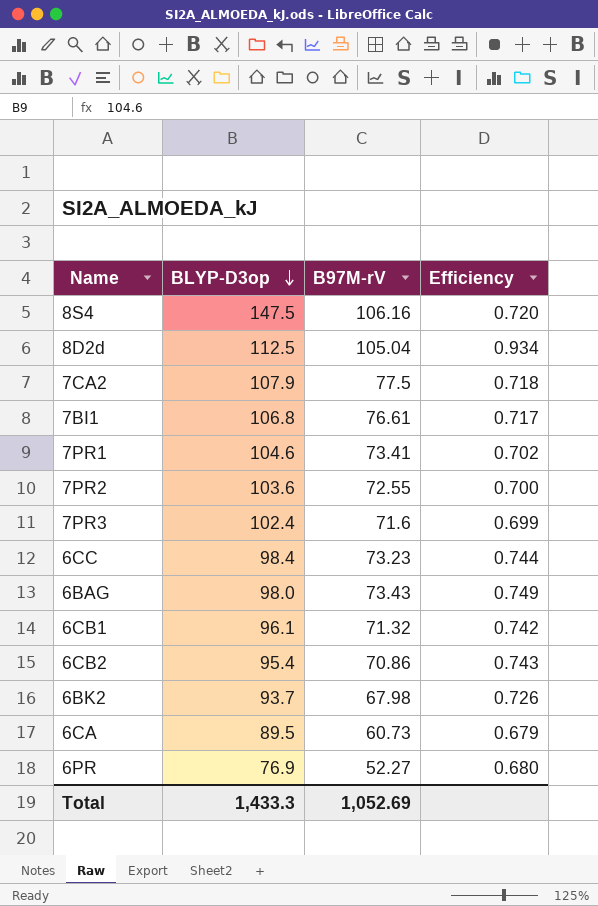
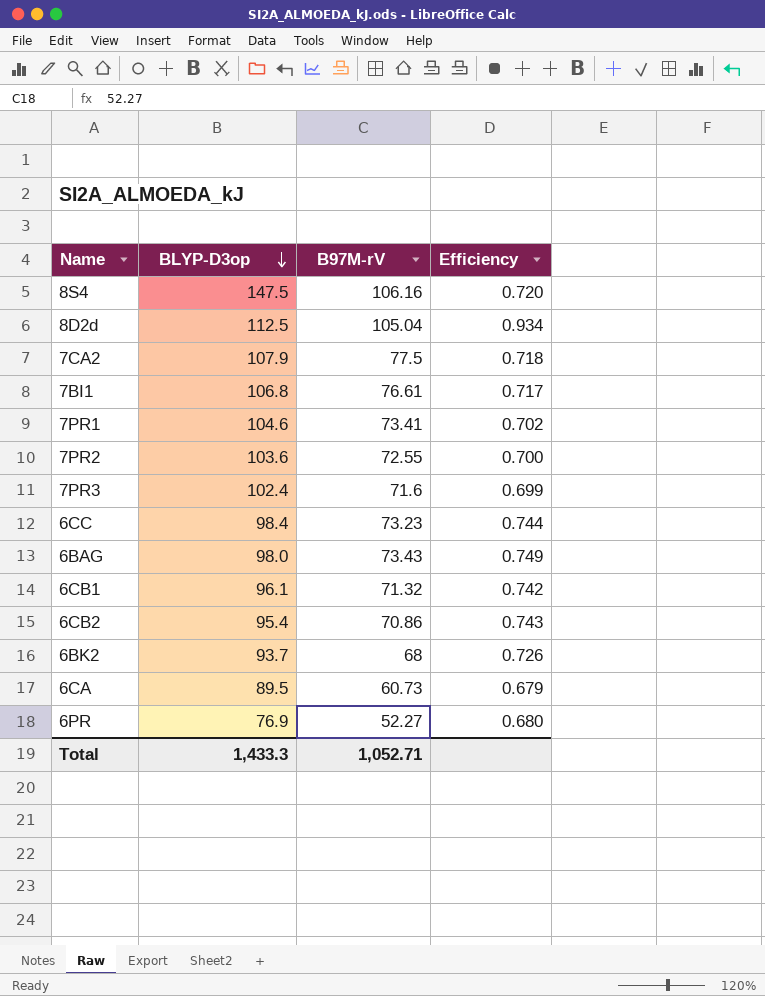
6BK2 | B97M-rV: 67.98 -> 68
Total | B97M-rV: 1,052.69 -> 1,052.71

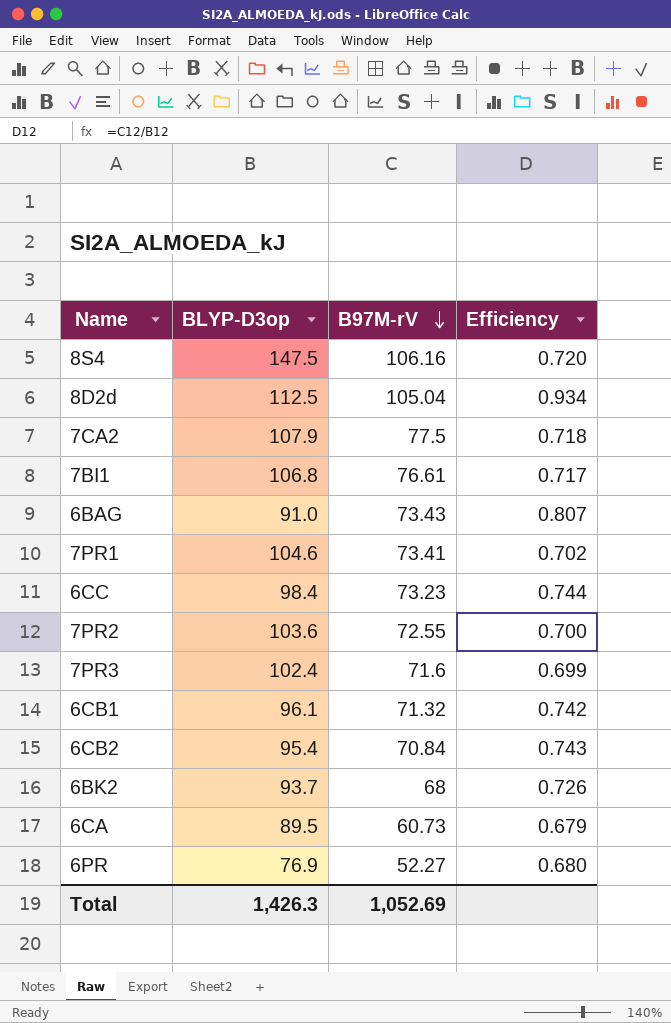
row order: BLYP-D3op descending -> B97M-rV descending
6BAG | BLYP-D3op: 98.0 -> 91.0
6BAG | Efficiency: 0.749 -> 0.807
6CB2 | B97M-rV: 70.86 -> 70.84
Total | BLYP-D3op: 1,433.3 -> 1,426.3
Total | B97M-rV: 1,052.71 -> 1,052.69

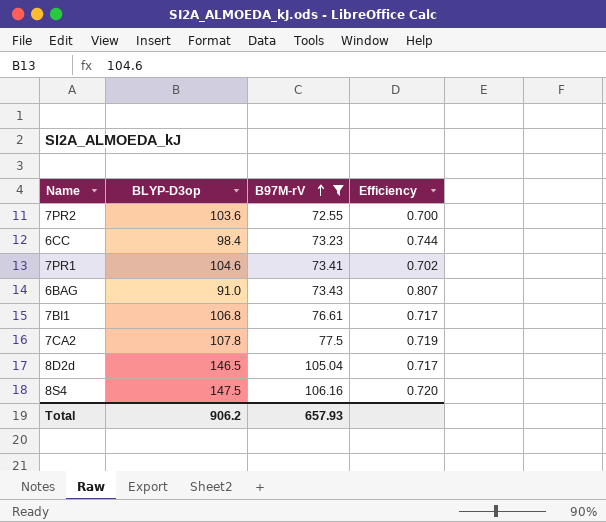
filter: none -> B97M-rV >= 72.55
row order: B97M-rV descending -> B97M-rV ascending
7CA2 | BLYP-D3op: 107.9 -> 107.8
7CA2 | Efficiency: 0.718 -> 0.719
8D2d | BLYP-D3op: 112.5 -> 146.5
8D2d | Efficiency: 0.934 -> 0.717
Total | BLYP-D3op: 1,426.3 -> 906.2
Total | B97M-rV: 1,052.69 -> 657.93

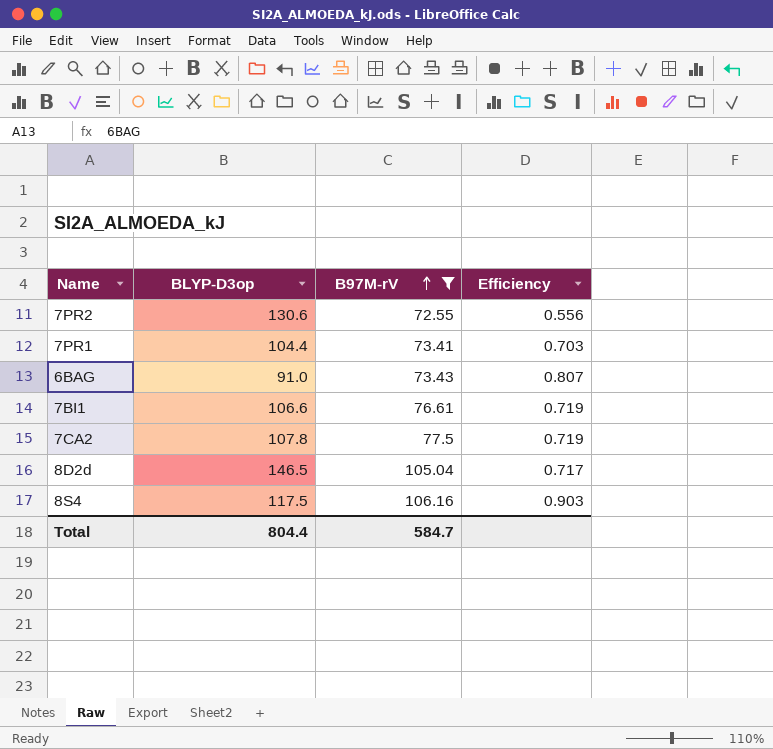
row 6CC: 98.4 | 73.23 | 0.744 -> none
7PR2 | BLYP-D3op: 103.6 -> 130.6
7PR2 | Efficiency: 0.700 -> 0.556
7PR1 | BLYP-D3op: 104.6 -> 104.4
7PR1 | Efficiency: 0.702 -> 0.703
7BI1 | BLYP-D3op: 106.8 -> 106.6
7BI1 | Efficiency: 0.717 -> 0.719
8S4 | BLYP-D3op: 147.5 -> 117.5
8S4 | Efficiency: 0.720 -> 0.903
Total | BLYP-D3op: 906.2 -> 804.4
Total | B97M-rV: 657.93 -> 584.7

